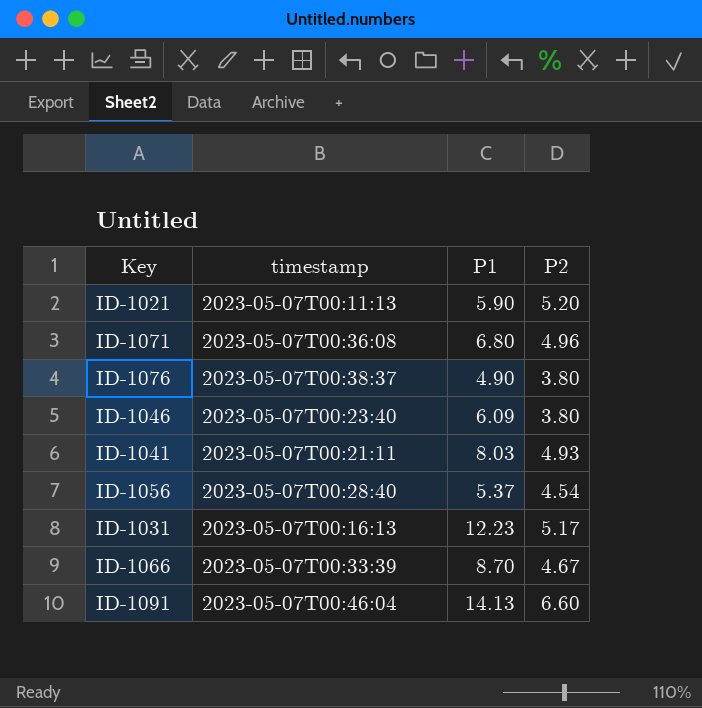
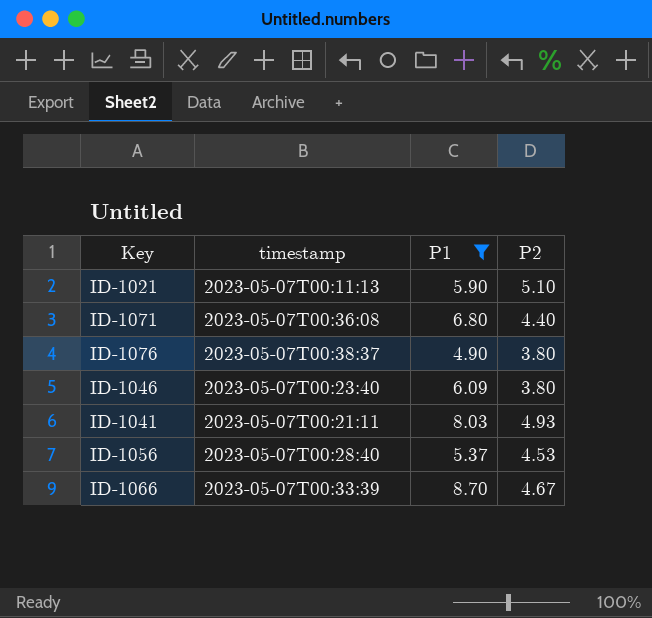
filter: none -> P1 <= 8.70
ID-1021 | P2: 5.20 -> 5.10
ID-1071 | P2: 4.96 -> 4.40
ID-1056 | P2: 4.54 -> 4.53

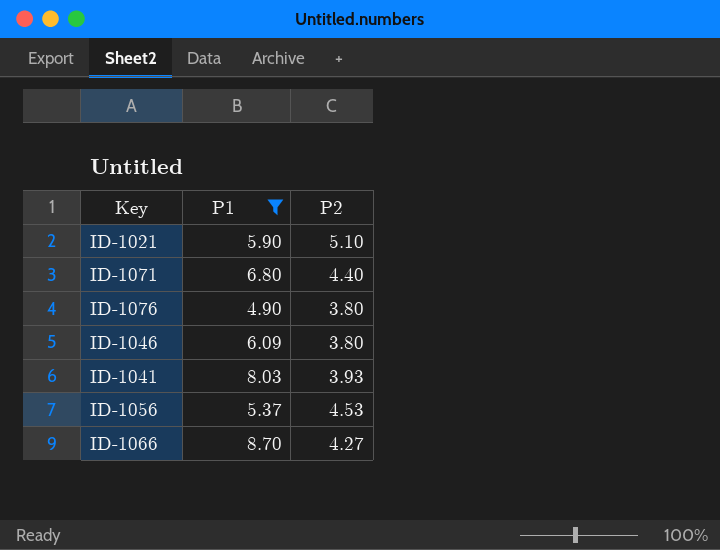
column timestamp | position: 2 -> none
ID-1041 | P2: 4.93 -> 3.93
ID-1066 | P2: 4.67 -> 4.27

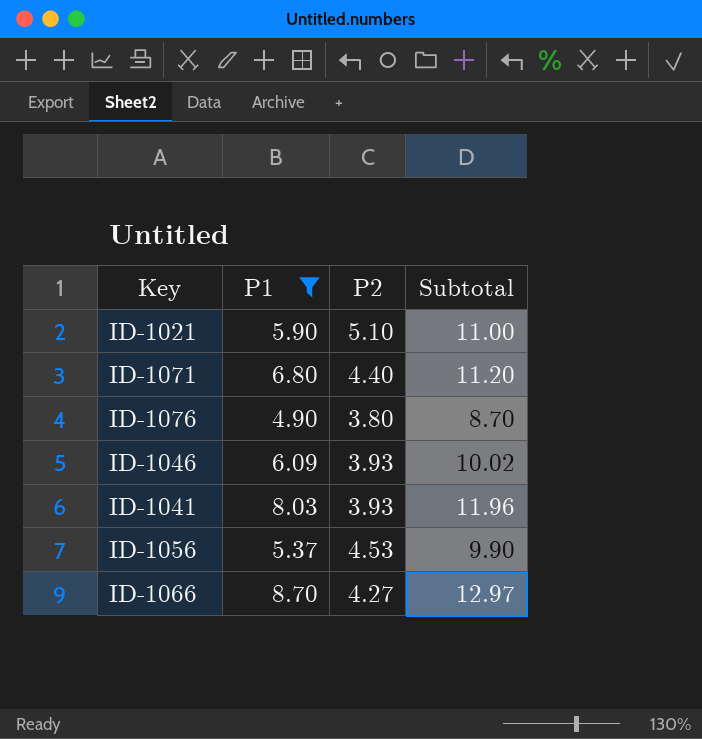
column Subtotal | formula: none -> [P1] + [P2]
ID-1046 | P2: 3.80 -> 3.93

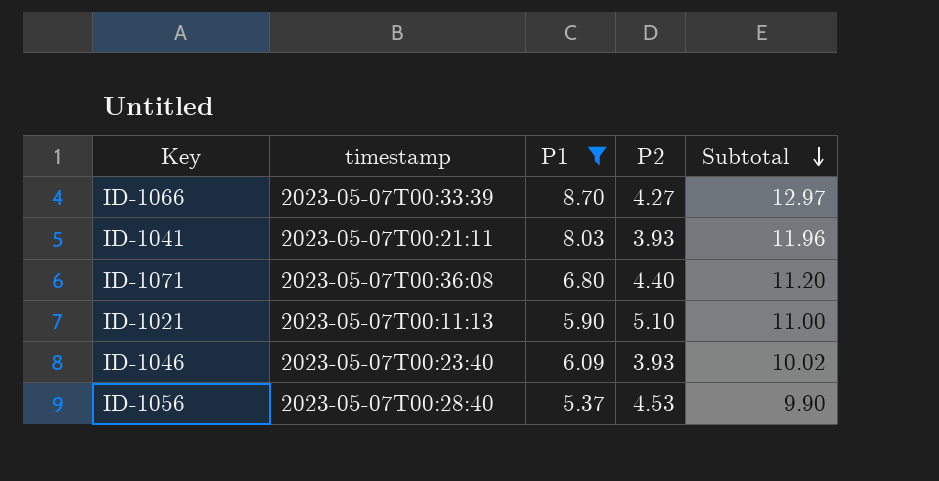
row order: none -> Subtotal descending
column timestamp | position: none -> 2
row ID-1076: 4.90 | 3.80 | 8.70 -> none

